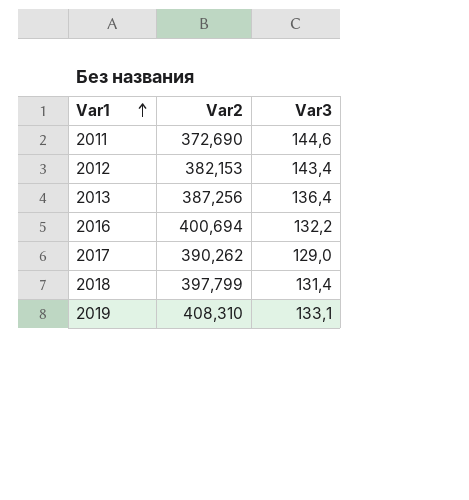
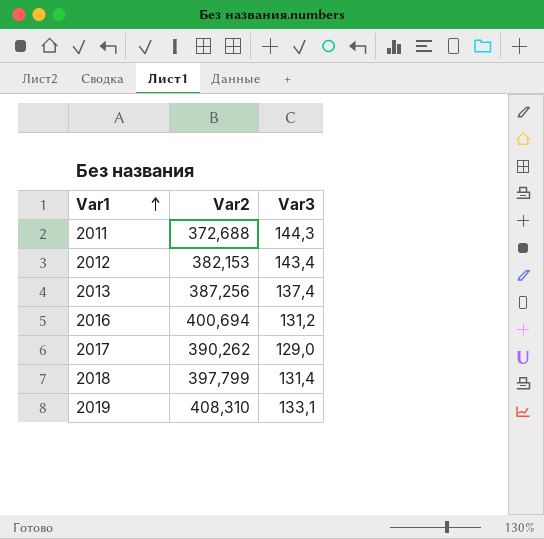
2011 | Var2: 372,690 -> 372,688
2011 | Var3: 144,6 -> 144,3
2013 | Var3: 136,4 -> 137,4
2016 | Var3: 132,2 -> 131,2

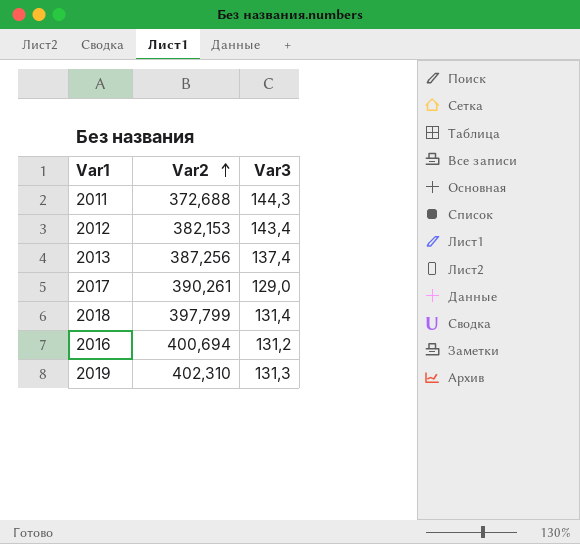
row order: Var1 ascending -> Var2 ascending
2017 | Var2: 390,262 -> 390,261
2019 | Var2: 408,310 -> 402,310
2019 | Var3: 133,1 -> 131,3

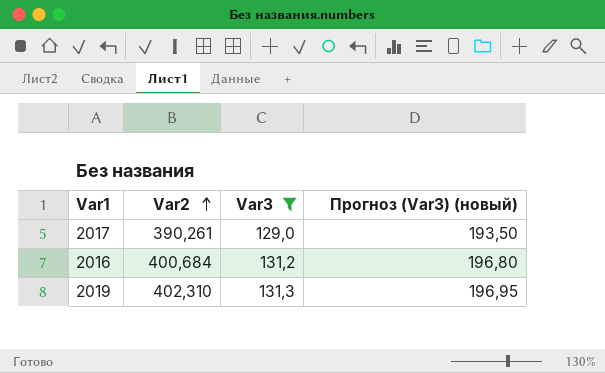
filter: none -> Var3 <= 131,3
column Прогноз (Var3) (новый) | formula: none -> [Var3] * 1,5
2016 | Var2: 400,694 -> 400,684

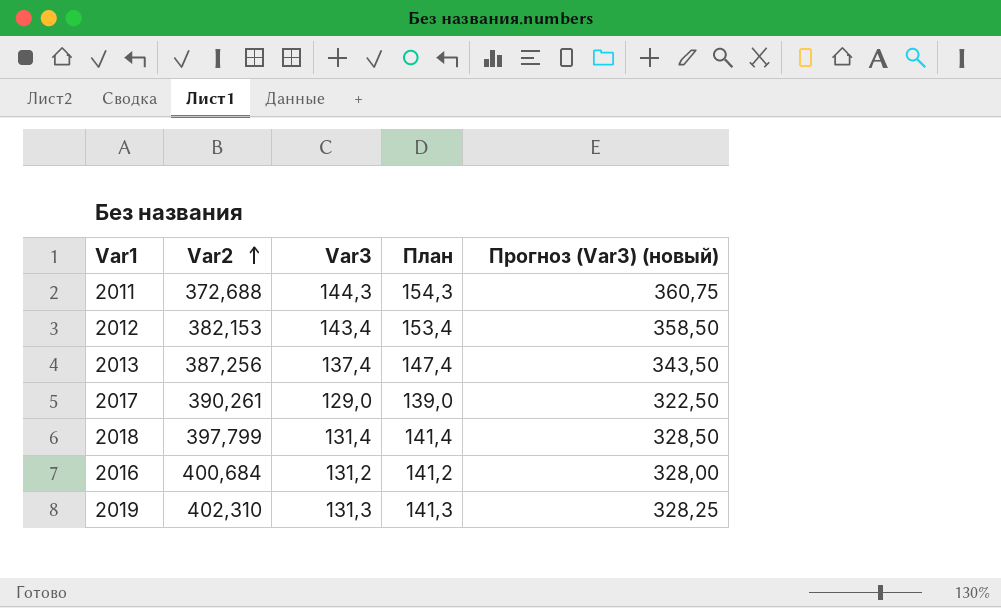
filter: Var3 <= 131,3 -> none
column План | formula: none -> [Var3] + 10
column Прогноз (Var3) (новый) | formula: [Var3] * 1,5 -> [Var3] * 2,5

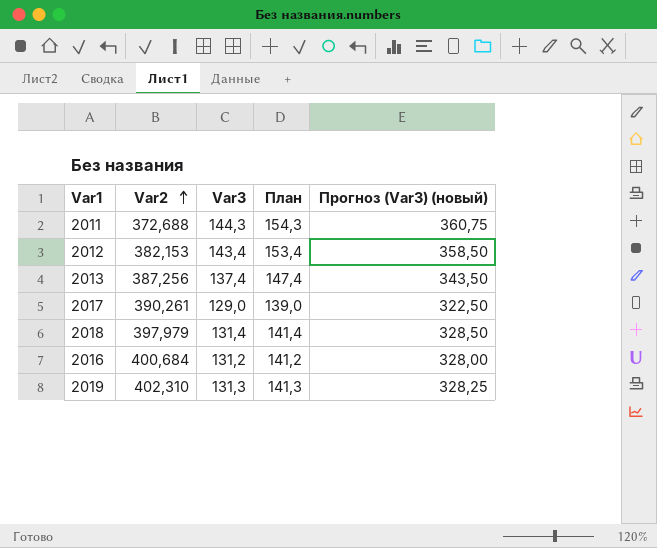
2018 | Var2: 397,799 -> 397,979

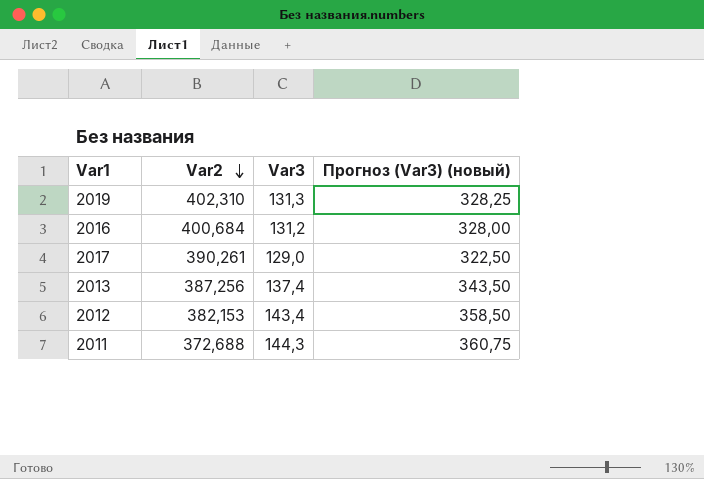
row order: Var2 ascending -> Var2 descending
column План | formula: [Var3] + 10 -> none
row 2018: 397,979 | 131,4 | 141,4 | 328,50 -> none

